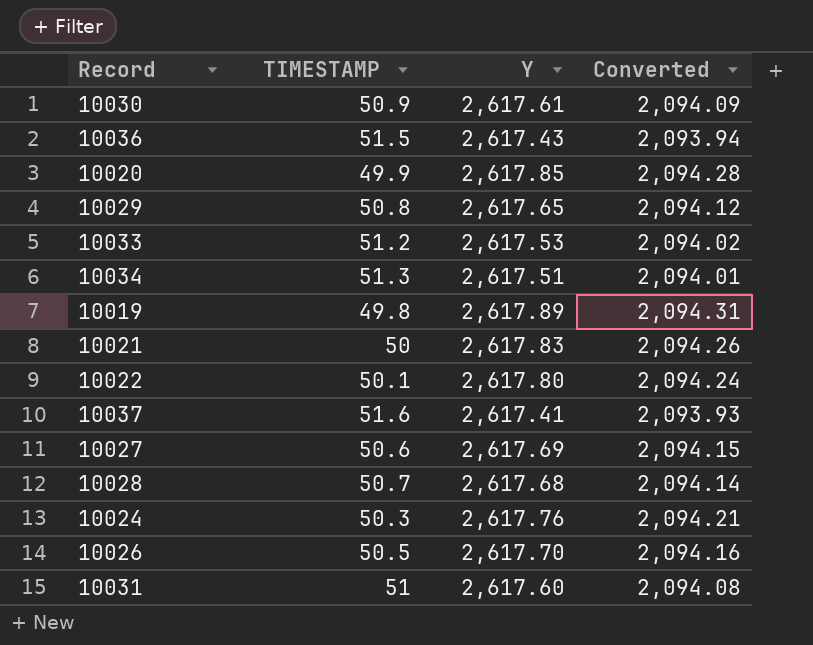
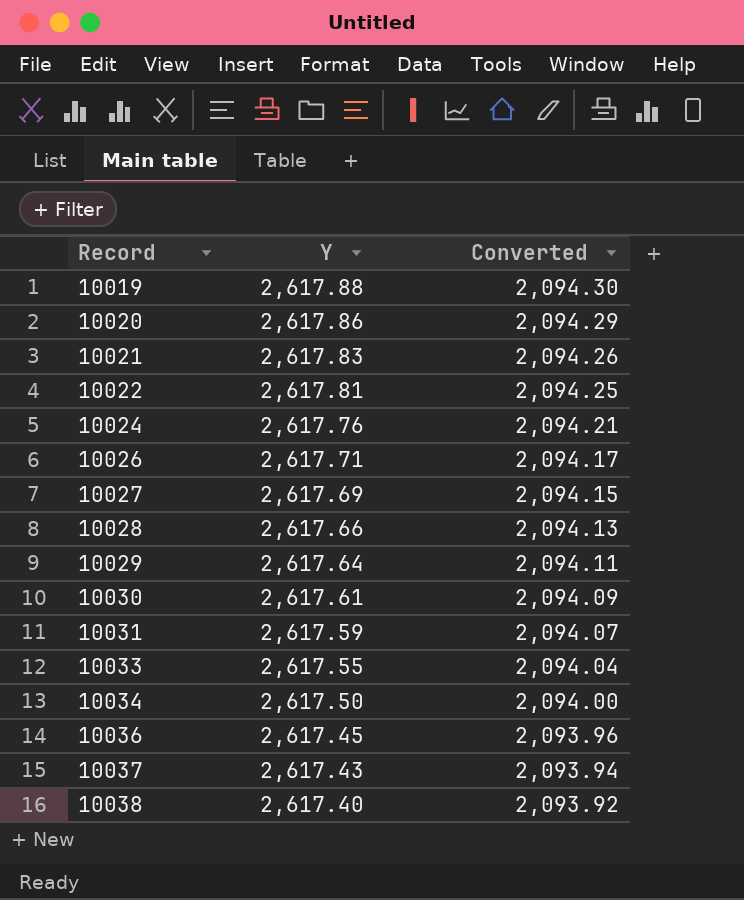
row order: none -> Record ascending
column TIMESTAMP | position: 2 -> none
10019 | Y: 2,617.89 -> 2,617.88
10019 | Converted: 2,094.31 -> 2,094.30
10020 | Y: 2,617.85 -> 2,617.86
10020 | Converted: 2,094.28 -> 2,094.29
10022 | Y: 2,617.80 -> 2,617.81
10022 | Converted: 2,094.24 -> 2,094.25
10026 | Y: 2,617.70 -> 2,617.71
10026 | Converted: 2,094.16 -> 2,094.17
10028 | Y: 2,617.68 -> 2,617.66
10028 | Converted: 2,094.14 -> 2,094.13
10029 | Y: 2,617.65 -> 2,617.64
10029 | Converted: 2,094.12 -> 2,094.11
10031 | Y: 2,617.60 -> 2,617.59
10031 | Converted: 2,094.08 -> 2,094.07
10033 | Y: 2,617.53 -> 2,617.55
10033 | Converted: 2,094.02 -> 2,094.04
10034 | Y: 2,617.51 -> 2,617.50
10034 | Converted: 2,094.01 -> 2,094.00
10036 | Y: 2,617.43 -> 2,617.45
10036 | Converted: 2,093.94 -> 2,093.96
10037 | Y: 2,617.41 -> 2,617.43
10037 | Converted: 2,093.93 -> 2,093.94
row 10038: none -> 2,617.40 | 2,093.92

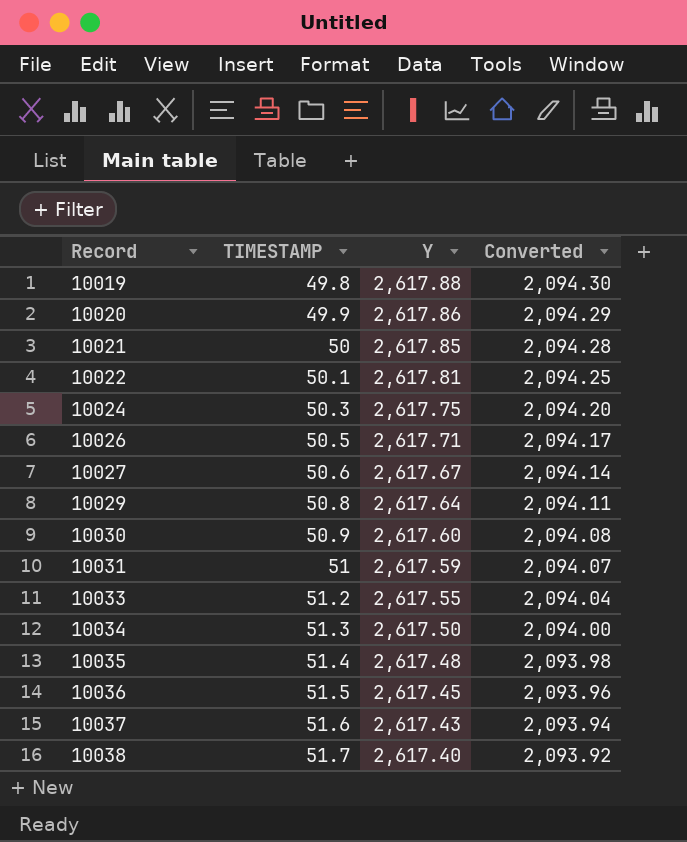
column TIMESTAMP | position: none -> 2
row 10028: 2,617.66 | 2,094.13 -> none
10021 | Y: 2,617.83 -> 2,617.85
10021 | Converted: 2,094.26 -> 2,094.28
10024 | Y: 2,617.76 -> 2,617.75
10024 | Converted: 2,094.21 -> 2,094.20
10027 | Y: 2,617.69 -> 2,617.67
10027 | Converted: 2,094.15 -> 2,094.14
10030 | Y: 2,617.61 -> 2,617.60
10030 | Converted: 2,094.09 -> 2,094.08
row 10035: none -> 51.4 | 2,617.48 | 2,093.98

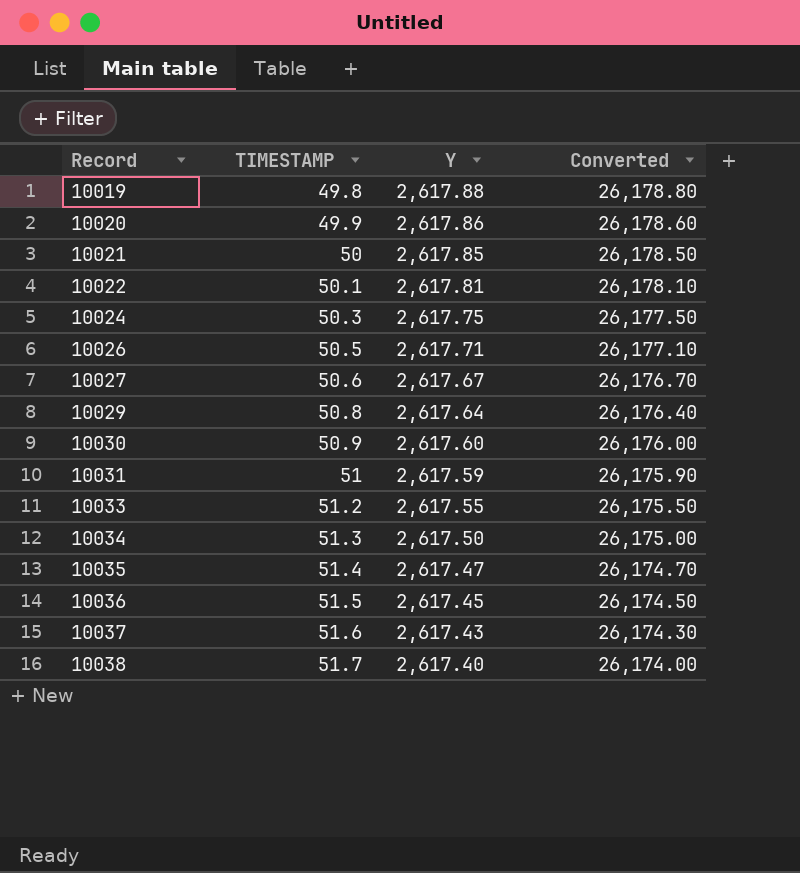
column Converted | formula: [Y] * 0.8 -> [Y] * 10
10035 | Y: 2,617.48 -> 2,617.47

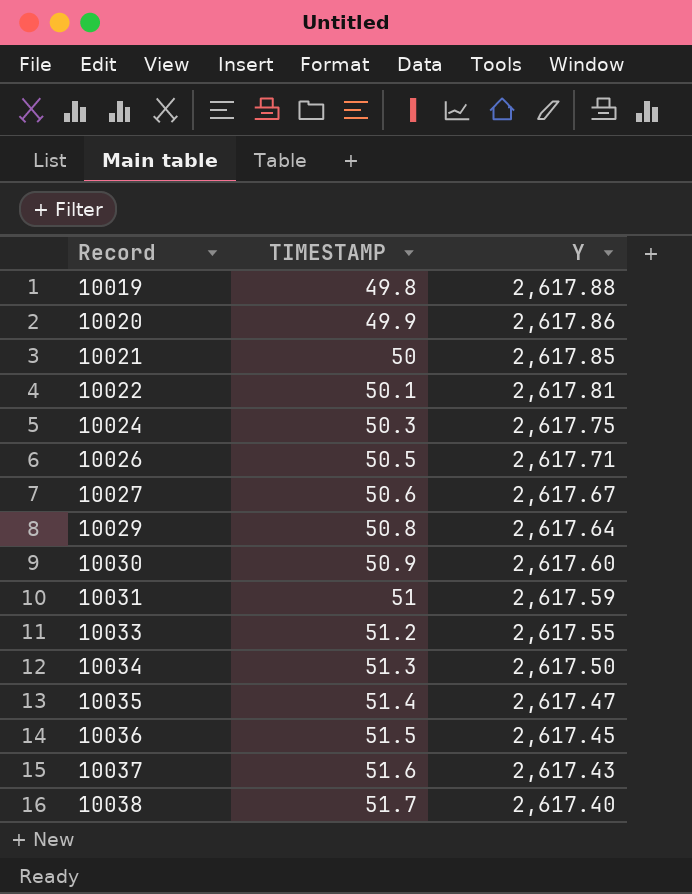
column Converted | formula: [Y] * 10 -> none

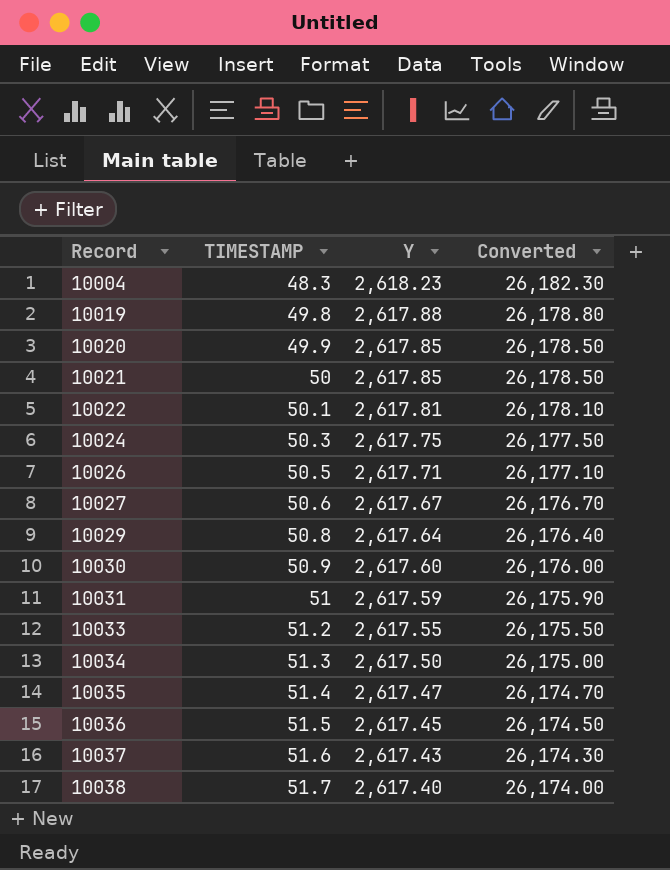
column Converted | formula: none -> [Y] * 10
row 10004: none -> 48.3 | 2,618.23 | 26,182.30
10020 | Y: 2,617.86 -> 2,617.85

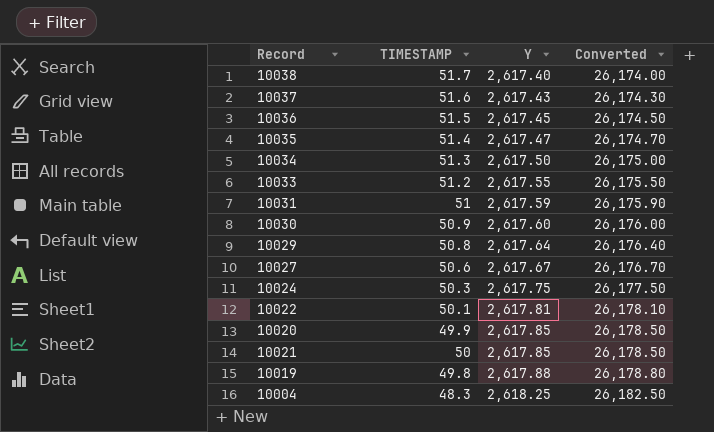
row order: Record ascending -> Y ascending
row 10026: 50.5 | 2,617.71 | 26,177.10 -> none
10004 | Y: 2,618.23 -> 2,618.25
10004 | Converted: 26,182.30 -> 26,182.50

